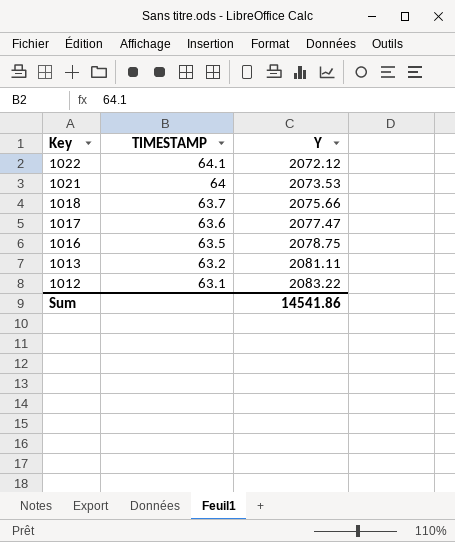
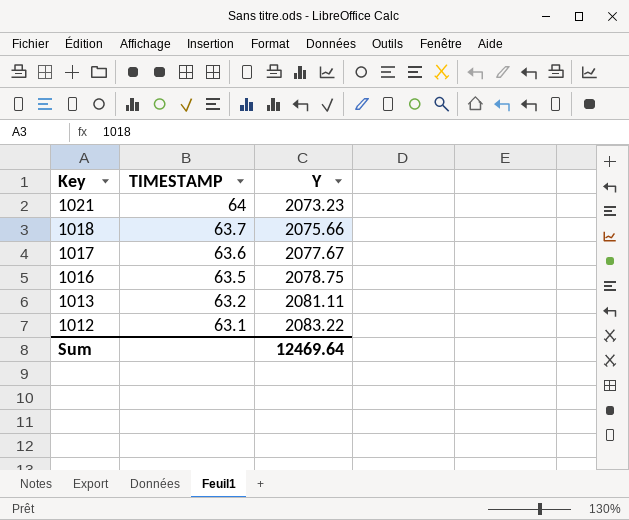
row 1022: 64.1 | 2072.12 -> none
1021 | Y: 2073.53 -> 2073.23
1017 | Y: 2077.47 -> 2077.67
Sum | Y: 14541.86 -> 12469.64

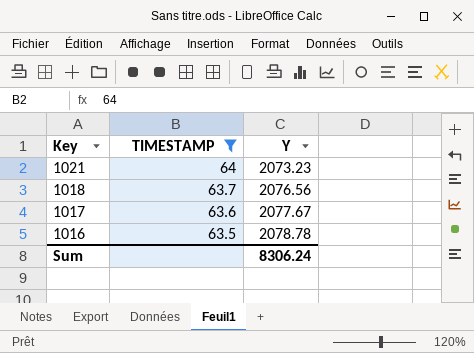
filter: none -> TIMESTAMP >= 63.5
1018 | Y: 2075.66 -> 2076.56
1016 | Y: 2078.75 -> 2078.78
Sum | Y: 12469.64 -> 8306.24

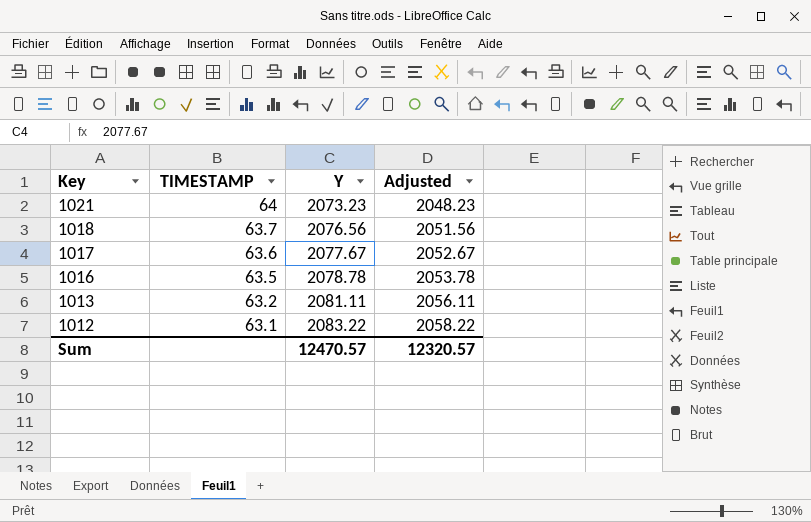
filter: TIMESTAMP >= 63.5 -> none
column Adjusted | formula: none -> [Y] - 25
Sum | Y: 8306.24 -> 12470.57

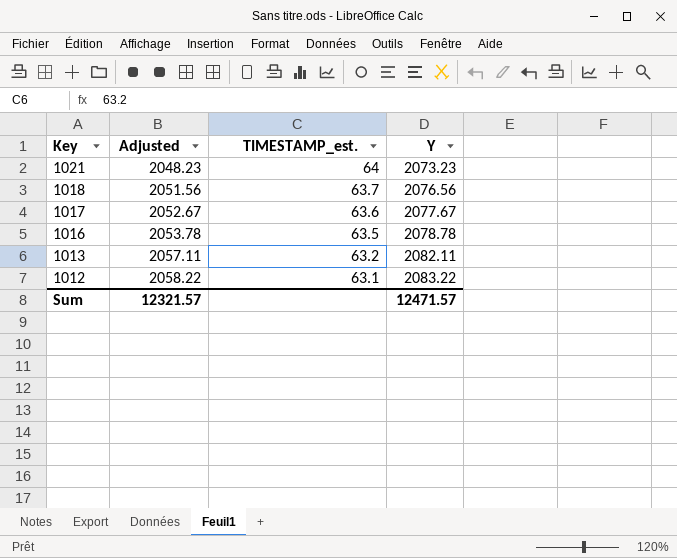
column Adjusted | position: 4 -> 2
column name: TIMESTAMP -> TIMESTAMP_est.
1013 | Adjusted: 2056.11 -> 2057.11
1013 | Y: 2081.11 -> 2082.11
Sum | Adjusted: 12320.57 -> 12321.57
Sum | Y: 12470.57 -> 12471.57

